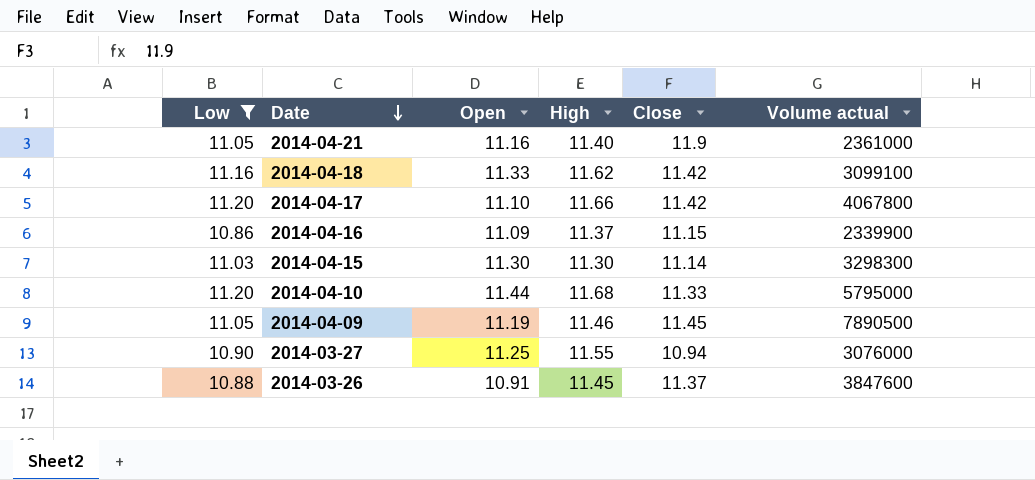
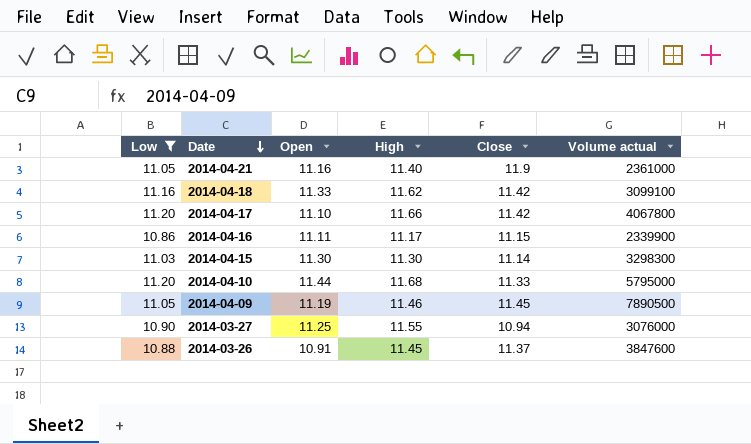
2014-04-16 | Open: 11.09 -> 11.11
2014-04-16 | High: 11.37 -> 11.17

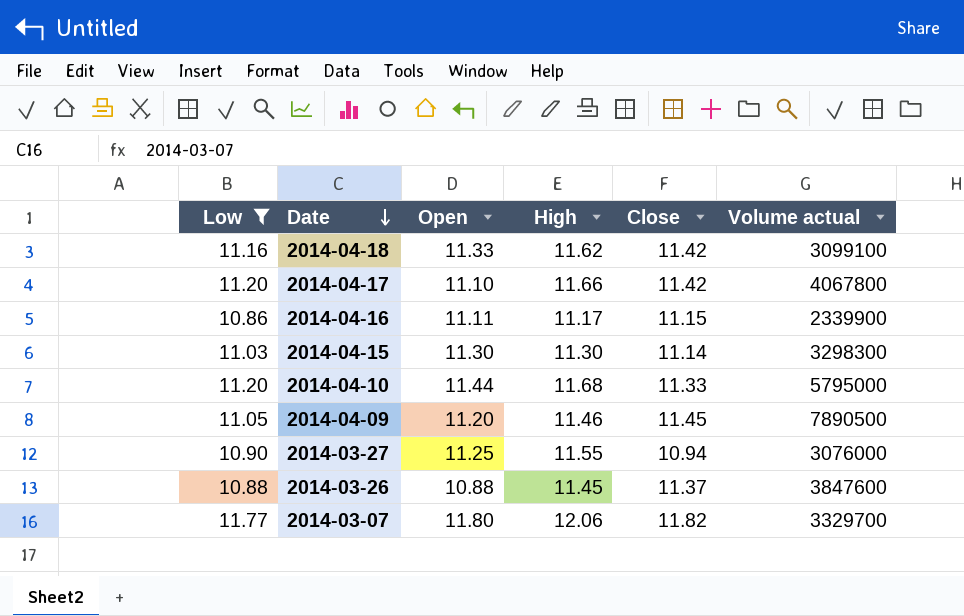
row 2014-04-21: 11.05 | 11.16 | 11.40 | 11.9 | 2361000 -> none
2014-04-09 | Open: 11.19 -> 11.20
2014-03-26 | Open: 10.91 -> 10.88
row 2014-03-07: none -> 11.77 | 11.80 | 12.06 | 11.82 | 3329700

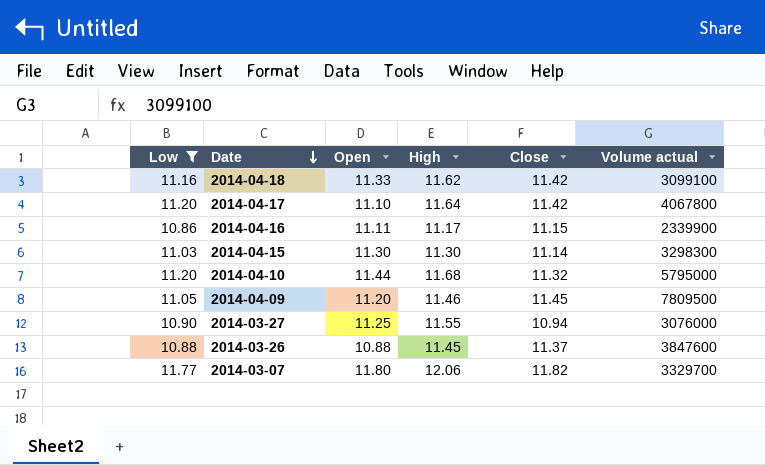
2014-04-17 | High: 11.66 -> 11.64
2014-04-10 | Close: 11.33 -> 11.32
2014-04-09 | Volume actual: 7890500 -> 7809500

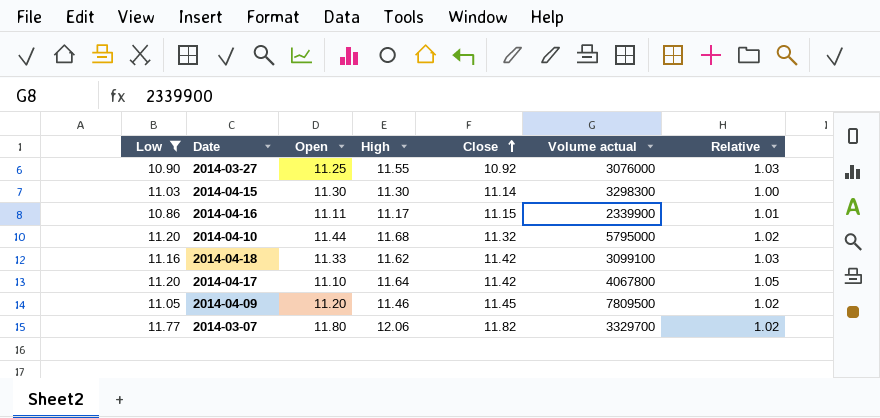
row order: Date descending -> Close ascending
column Relative | formula: none -> [High] / [Open]
row 2014-03-26: 10.88 | 10.88 | 11.45 | 11.37 | 3847600 -> none
2014-03-27 | Close: 10.94 -> 10.92

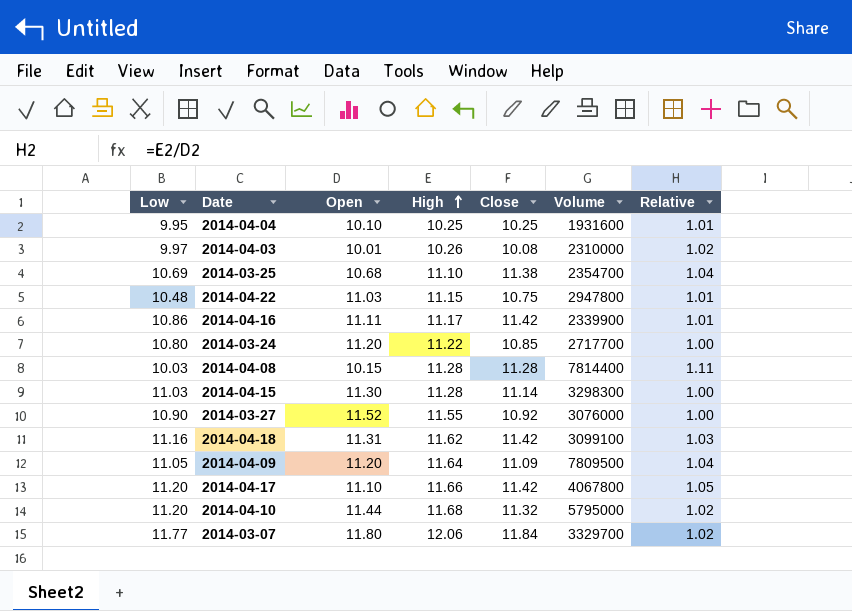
filter: Low >= 10.86 -> none
row order: Close ascending -> High ascending
column name: Volume actual -> Volume
2014-04-16 | Close: 11.15 -> 11.42
2014-04-15 | High: 11.30 -> 11.28
2014-03-27 | Open: 11.25 -> 11.52
2014-03-27 | Relative: 1.03 -> 1.00
2014-04-18 | Open: 11.33 -> 11.31
2014-04-09 | High: 11.46 -> 11.64
2014-04-09 | Close: 11.45 -> 11.09
2014-04-09 | Relative: 1.02 -> 1.04
2014-04-17 | High: 11.64 -> 11.66
2014-03-07 | Close: 11.82 -> 11.84

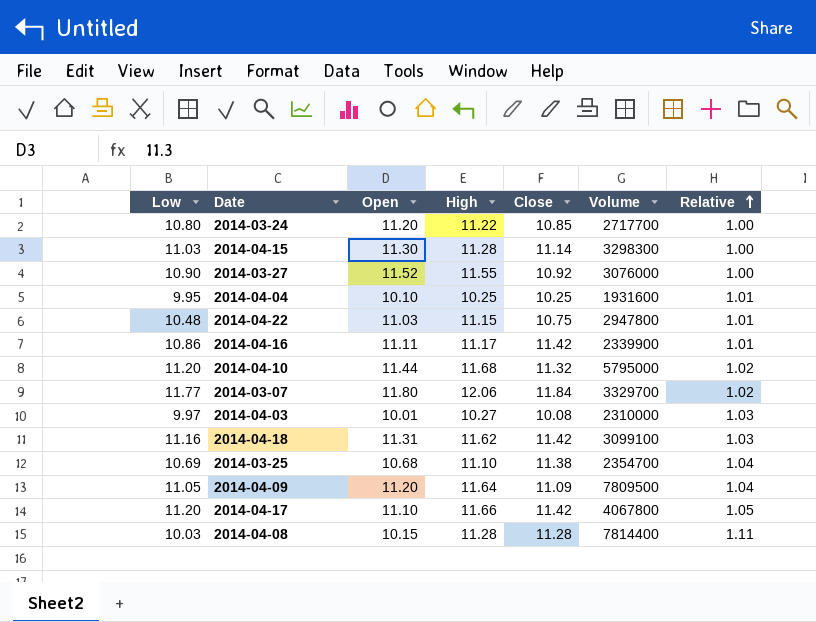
row order: High ascending -> Relative ascending
2014-04-03 | High: 10.26 -> 10.27
2014-04-03 | Relative: 1.02 -> 1.03

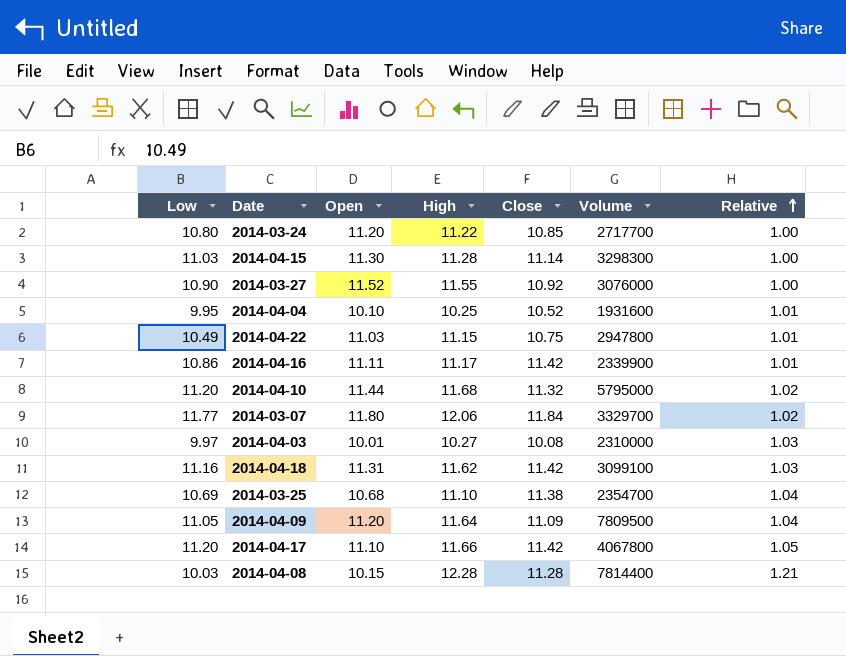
2014-04-04 | Close: 10.25 -> 10.52
2014-04-22 | Low: 10.48 -> 10.49
2014-04-08 | High: 11.28 -> 12.28
2014-04-08 | Relative: 1.11 -> 1.21

